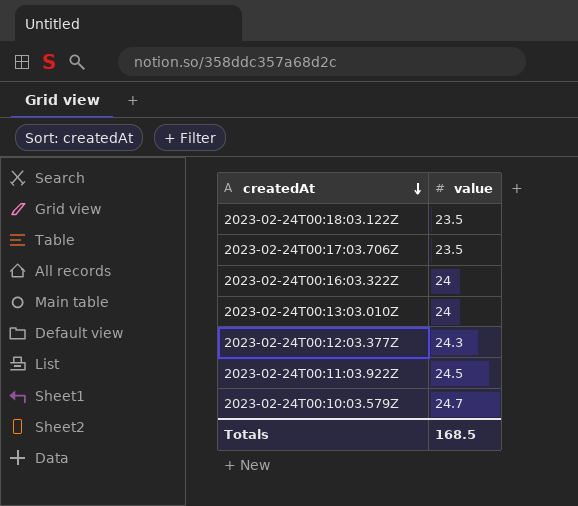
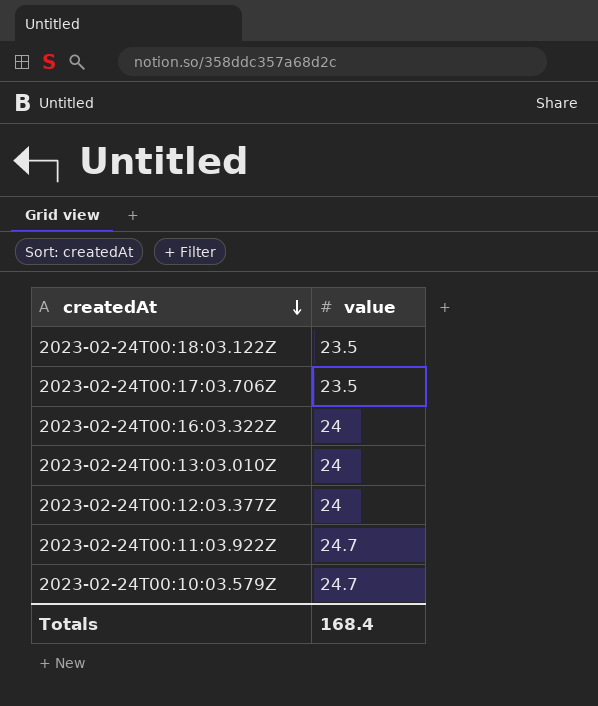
2023-02-24T00:12:03.377Z | value: 24.3 -> 24
2023-02-24T00:11:03.922Z | value: 24.5 -> 24.7
Totals | value: 168.5 -> 168.4

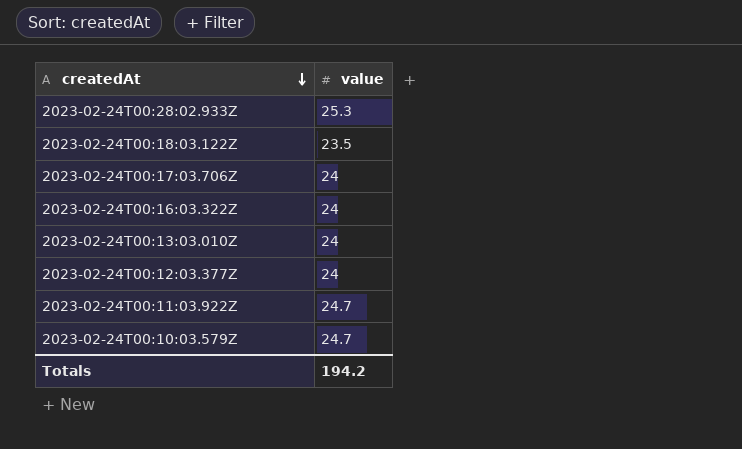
row 2023-02-24T00:28:02.933Z: none -> 25.3
2023-02-24T00:17:03.706Z | value: 23.5 -> 24
Totals | value: 168.4 -> 194.2

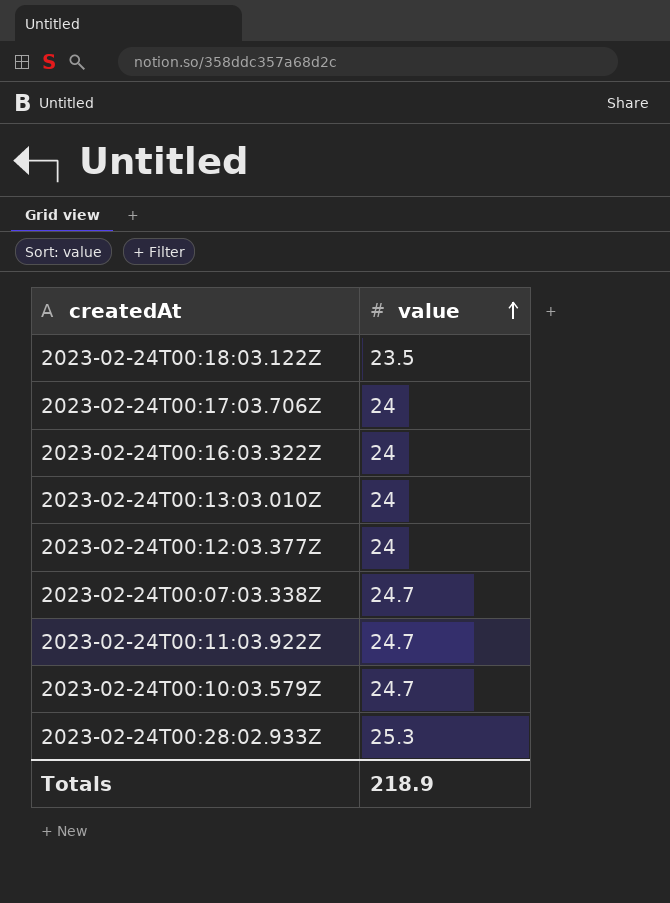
row order: createdAt descending -> value ascending
row 2023-02-24T00:07:03.338Z: none -> 24.7
Totals | value: 194.2 -> 218.9

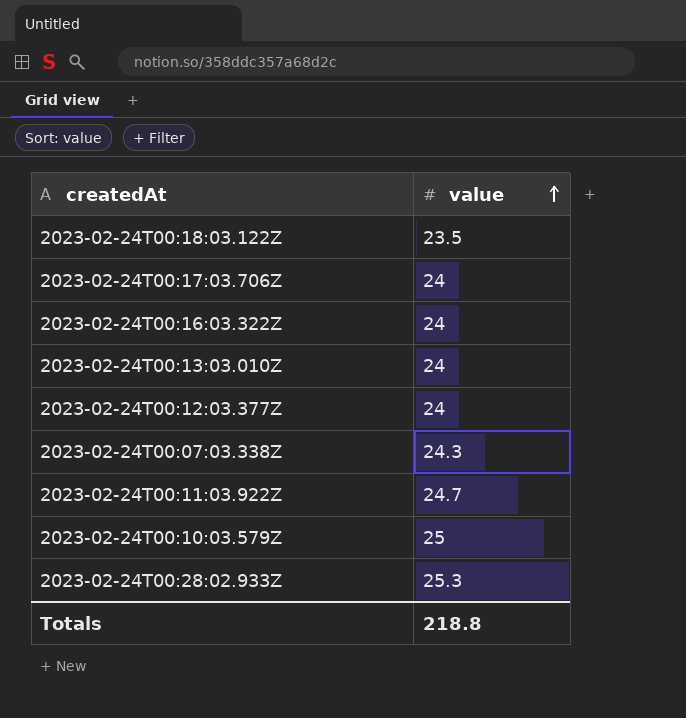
2023-02-24T00:07:03.338Z | value: 24.7 -> 24.3
2023-02-24T00:10:03.579Z | value: 24.7 -> 25
Totals | value: 218.9 -> 218.8

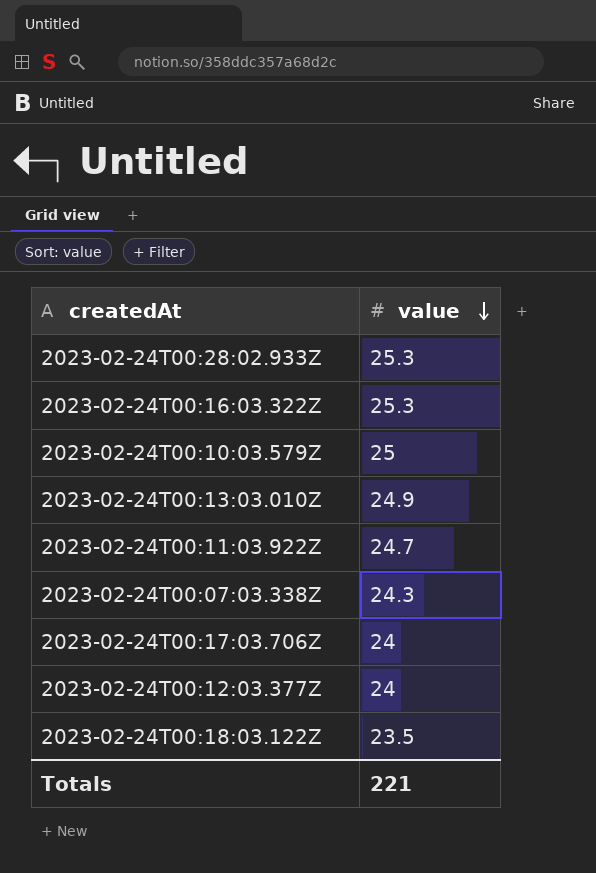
row order: value ascending -> value descending
2023-02-24T00:16:03.322Z | value: 24 -> 25.3
2023-02-24T00:13:03.010Z | value: 24 -> 24.9
Totals | value: 218.8 -> 221

